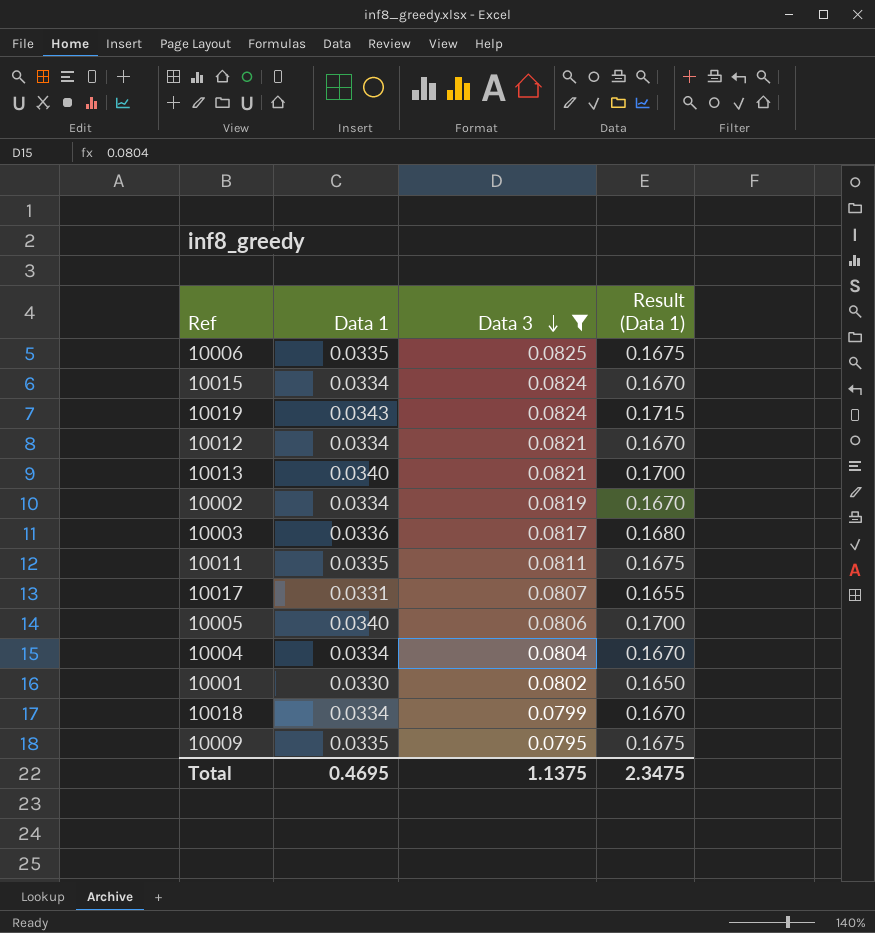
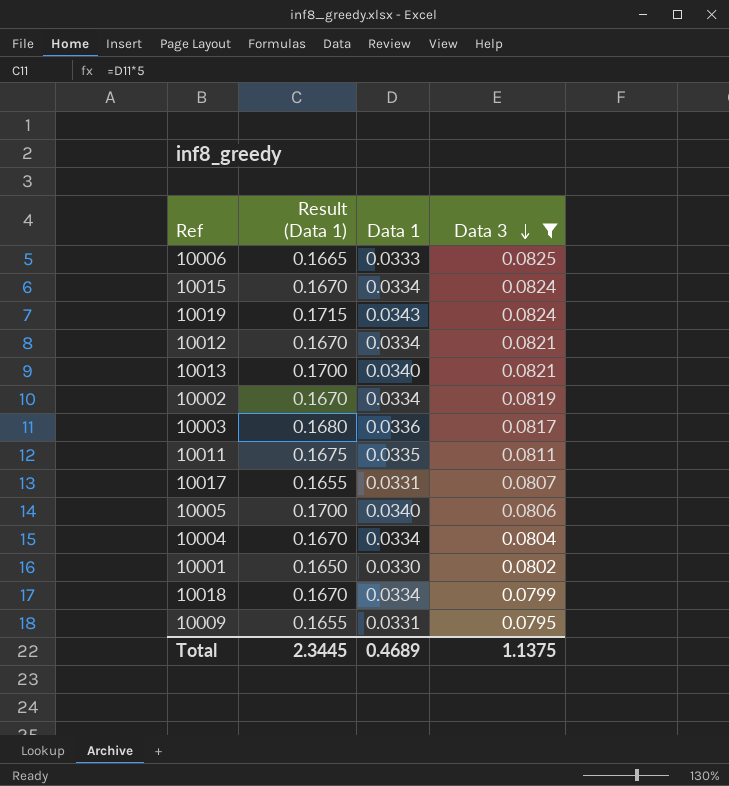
column Result (Data 1) | position: 4 -> 2
10006 | Result (Data 1): 0.1675 -> 0.1665
10006 | Data 1: 0.0335 -> 0.0333
10009 | Result (Data 1): 0.1675 -> 0.1655
10009 | Data 1: 0.0335 -> 0.0331
Total | Result (Data 1): 2.3475 -> 2.3445
Total | Data 1: 0.4695 -> 0.4689

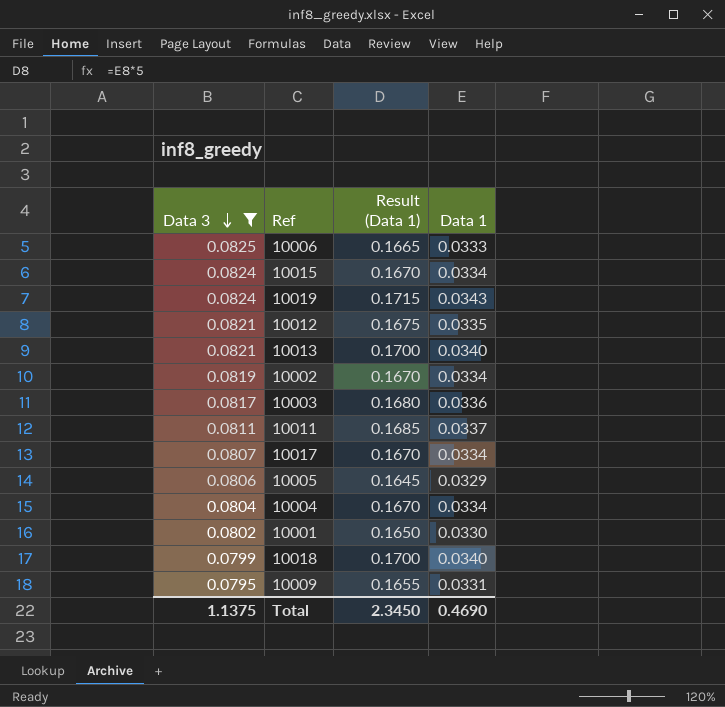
column Data 3 | position: 4 -> 1
10012 | Result (Data 1): 0.1670 -> 0.1675
10012 | Data 1: 0.0334 -> 0.0335
10011 | Result (Data 1): 0.1675 -> 0.1685
10011 | Data 1: 0.0335 -> 0.0337
10017 | Result (Data 1): 0.1655 -> 0.1670
10017 | Data 1: 0.0331 -> 0.0334
10005 | Result (Data 1): 0.1700 -> 0.1645
10005 | Data 1: 0.0340 -> 0.0329
10018 | Result (Data 1): 0.1670 -> 0.1700
10018 | Data 1: 0.0334 -> 0.0340
Total | Result (Data 1): 2.3445 -> 2.3450
Total | Data 1: 0.4689 -> 0.4690

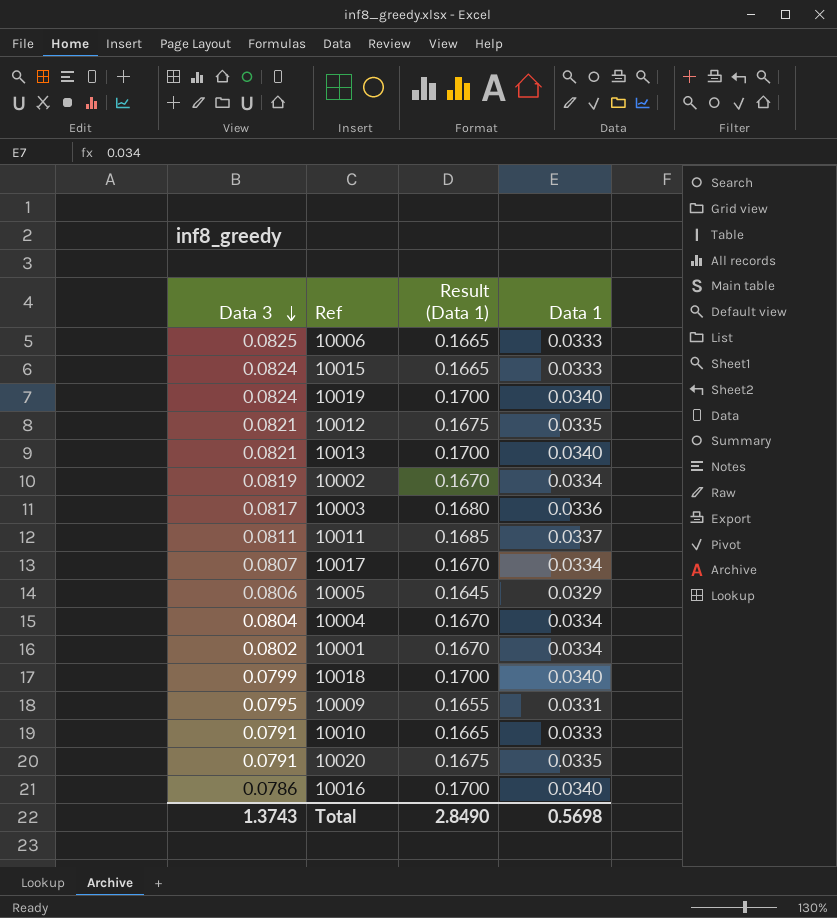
filter: Data 3 >= 0.0795 -> none
10015 | Result (Data 1): 0.1670 -> 0.1665
10015 | Data 1: 0.0334 -> 0.0333
10019 | Result (Data 1): 0.1715 -> 0.1700
10019 | Data 1: 0.0343 -> 0.0340
10001 | Result (Data 1): 0.1650 -> 0.1670
10001 | Data 1: 0.0330 -> 0.0334
Total | Data 3: 1.1375 -> 1.3743
Total | Result (Data 1): 2.3450 -> 2.8490
Total | Data 1: 0.4690 -> 0.5698

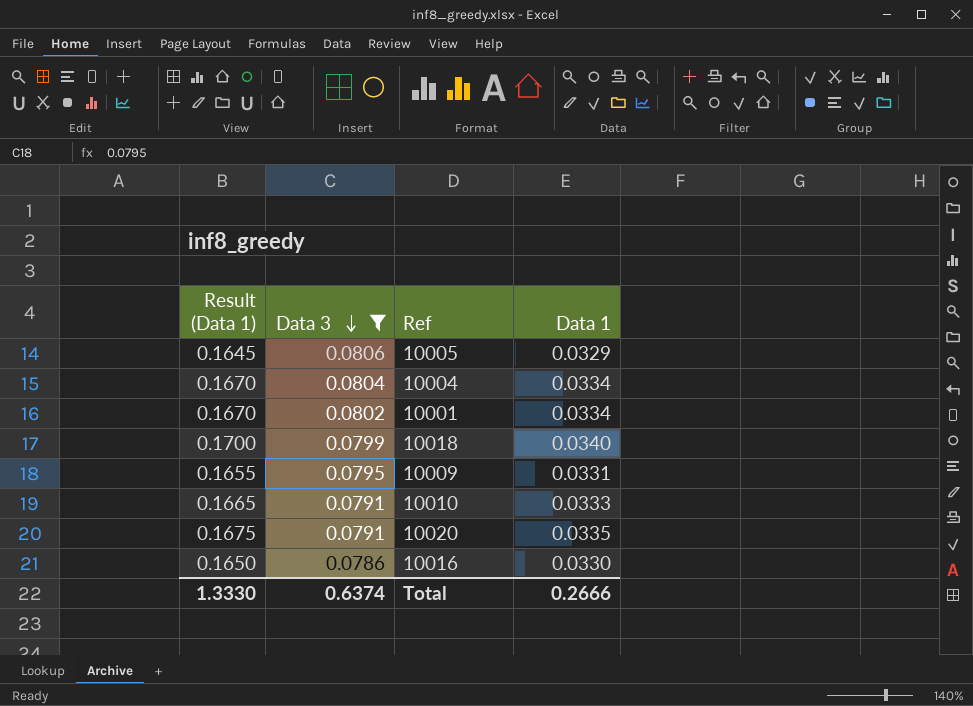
filter: none -> Data 3 <= 0.0806
column Result (Data 1) | position: 3 -> 1
10016 | Result (Data 1): 0.1700 -> 0.1650
10016 | Data 1: 0.0340 -> 0.0330
Total | Result (Data 1): 2.8490 -> 1.3330
Total | Data 3: 1.3743 -> 0.6374
Total | Data 1: 0.5698 -> 0.2666

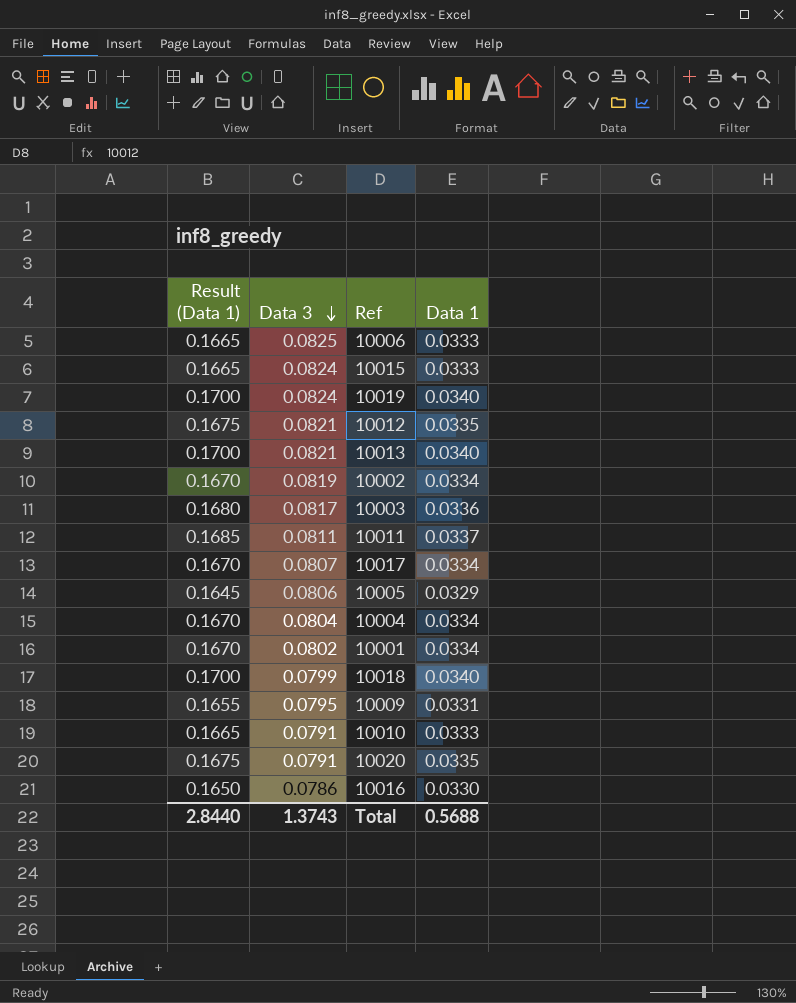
filter: Data 3 <= 0.0806 -> none
Total | Result (Data 1): 1.3330 -> 2.8440
Total | Data 3: 0.6374 -> 1.3743
Total | Data 1: 0.2666 -> 0.5688

